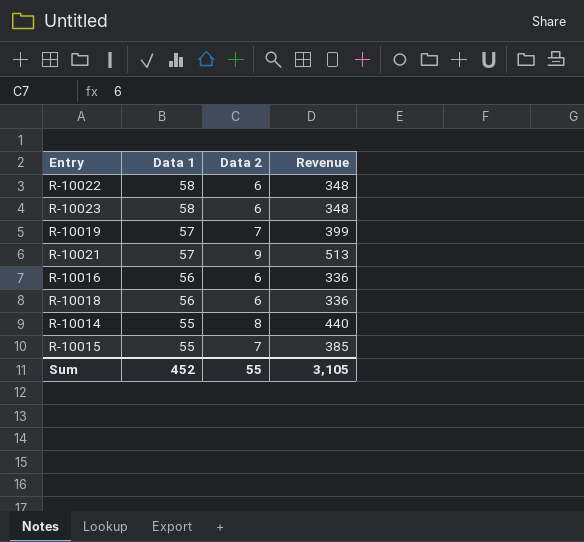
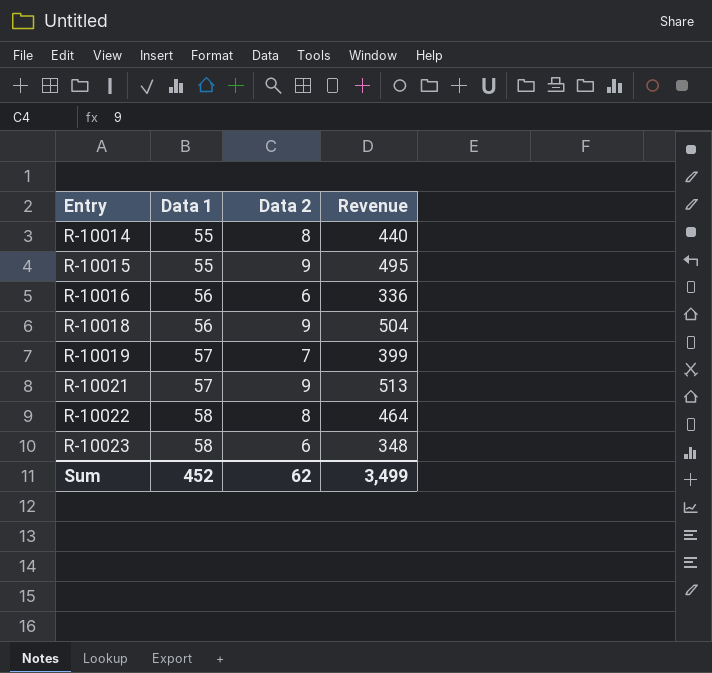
row order: Data 1 descending -> Entry ascending
R-10015 | Data 2: 7 -> 9
R-10015 | Revenue: 385 -> 495
R-10018 | Data 2: 6 -> 9
R-10018 | Revenue: 336 -> 504
R-10022 | Data 2: 6 -> 8
R-10022 | Revenue: 348 -> 464
Sum | Data 2: 55 -> 62
Sum | Revenue: 3,105 -> 3,499

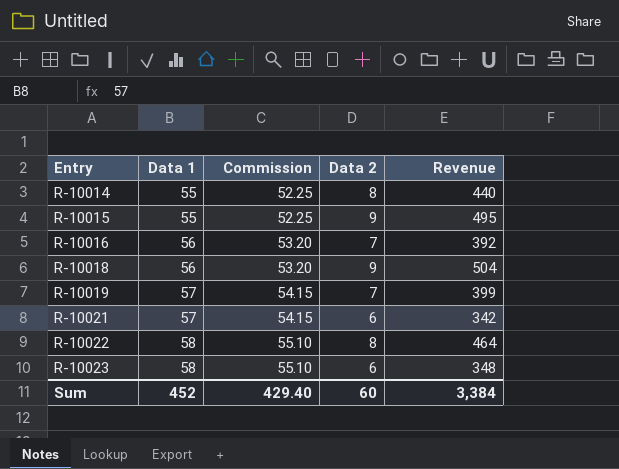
column Commission | formula: none -> [Data 1] * 0.95
R-10016 | Data 2: 6 -> 7
R-10016 | Revenue: 336 -> 392
R-10021 | Data 2: 9 -> 6
R-10021 | Revenue: 513 -> 342
Sum | Data 2: 62 -> 60
Sum | Revenue: 3,499 -> 3,384

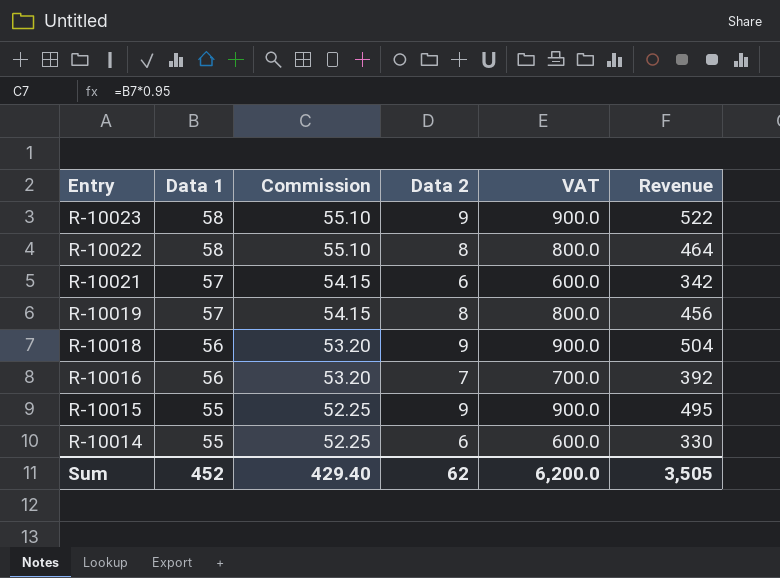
row order: Entry ascending -> Entry descending
column VAT | formula: none -> [Data 2] * 100
R-10023 | Data 2: 6 -> 9
R-10023 | Revenue: 348 -> 522
R-10019 | Data 2: 7 -> 8
R-10019 | Revenue: 399 -> 456
R-10014 | Data 2: 8 -> 6
R-10014 | Revenue: 440 -> 330
Sum | Data 2: 60 -> 62
Sum | Revenue: 3,384 -> 3,505

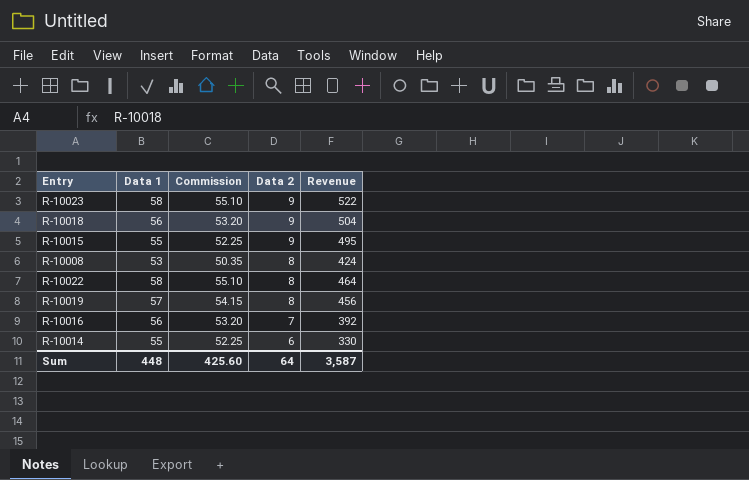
row order: Entry descending -> Data 2 descending
column VAT | formula: [Data 2] * 100 -> none
row R-10021: 57 | 54.15 | 6 | 600.0 | 342 -> none
row R-10008: none -> 53 | 50.35 | 8 | 424
Sum | Data 1: 452 -> 448
Sum | Commission: 429.40 -> 425.60
Sum | Data 2: 62 -> 64
Sum | Revenue: 3,505 -> 3,587

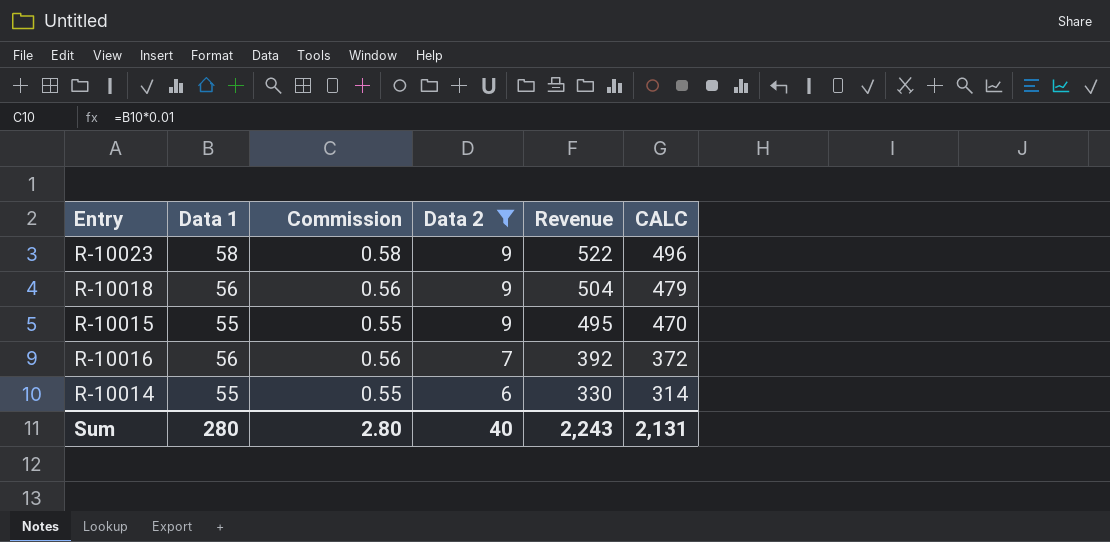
filter: none -> Data 2 != 8
column Commission | formula: [Data 1] * 0.95 -> [Data 1] * 0.01
column CALC | formula: none -> [Revenue] * 0.95
Sum | Data 1: 448 -> 280
Sum | Commission: 425.60 -> 2.80
Sum | Data 2: 64 -> 40
Sum | Revenue: 3,587 -> 2,243

